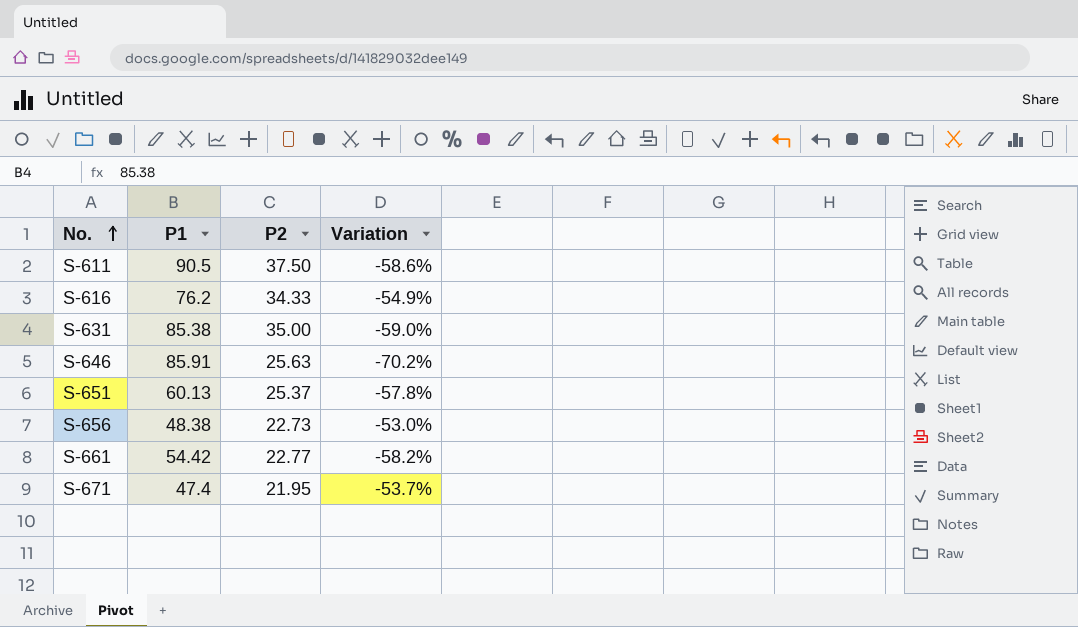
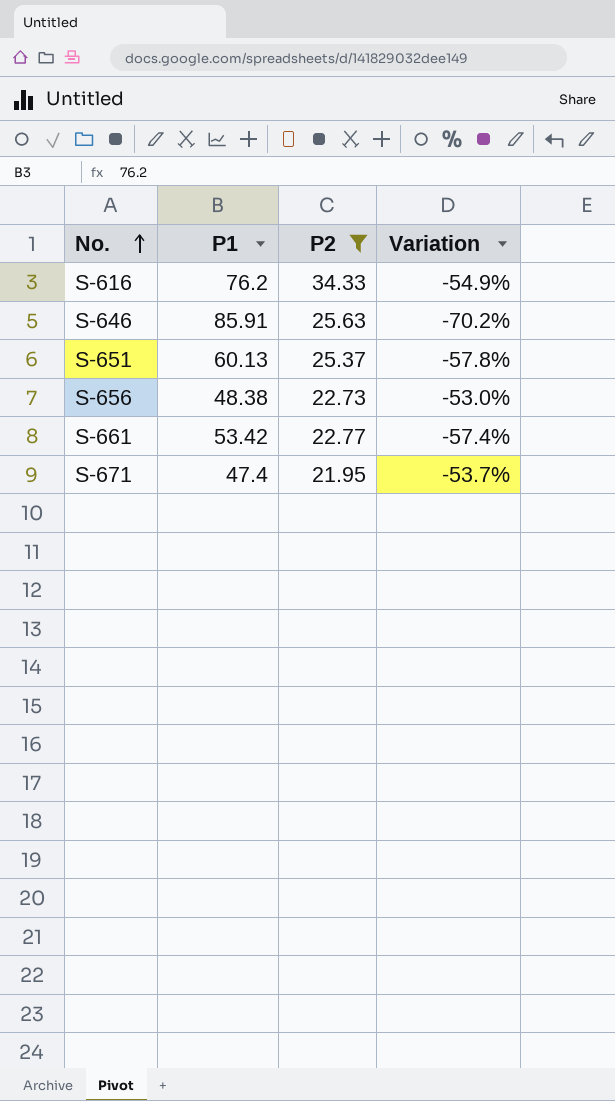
filter: none -> P2 <= 34.33
S-661 | P1: 54.42 -> 53.42
S-661 | Variation: -58.2% -> -57.4%

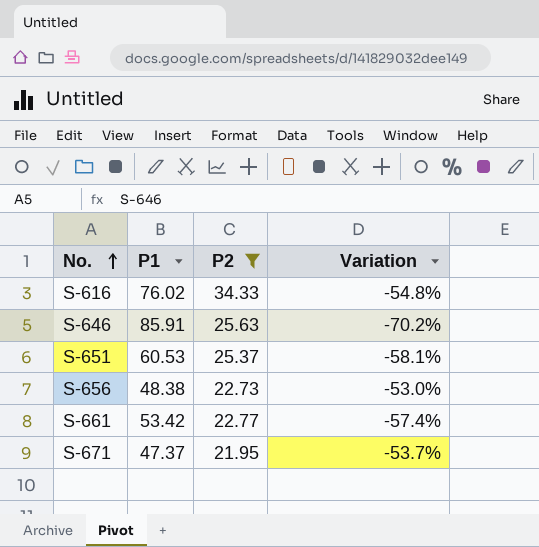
S-616 | P1: 76.2 -> 76.02
S-616 | Variation: -54.9% -> -54.8%
S-651 | P1: 60.13 -> 60.53
S-651 | Variation: -57.8% -> -58.1%
S-671 | P1: 47.4 -> 47.37

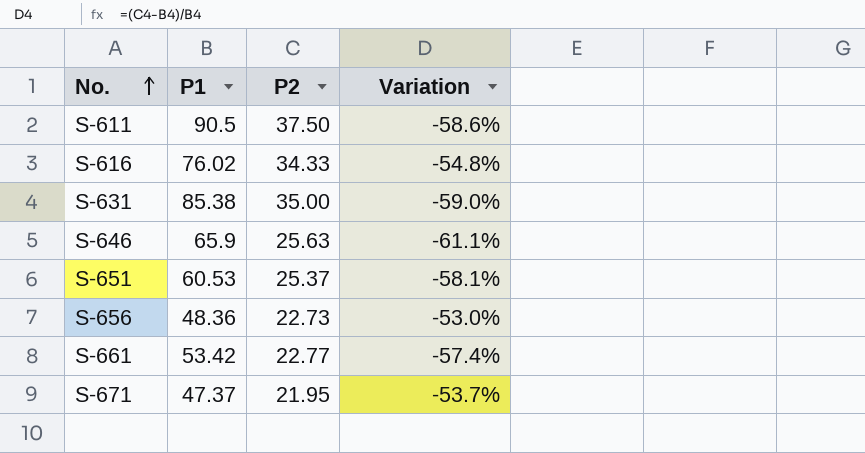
filter: P2 <= 34.33 -> none
S-646 | P1: 85.91 -> 65.9
S-646 | Variation: -70.2% -> -61.1%
S-656 | P1: 48.38 -> 48.36

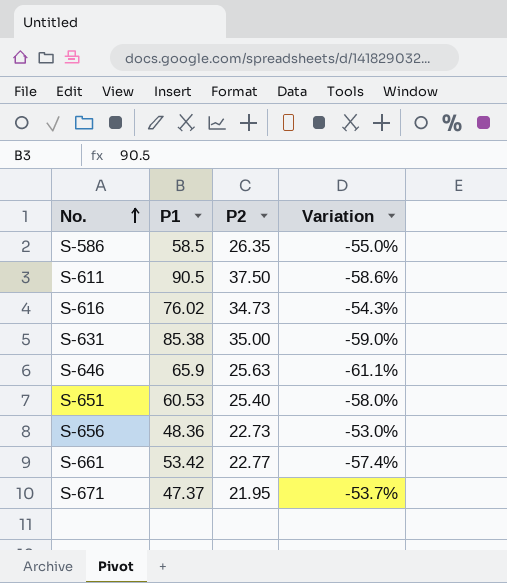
row S-586: none -> 58.5 | 26.35 | -55.0%
S-616 | P2: 34.33 -> 34.73
S-616 | Variation: -54.8% -> -54.3%
S-651 | P2: 25.37 -> 25.40
S-651 | Variation: -58.1% -> -58.0%

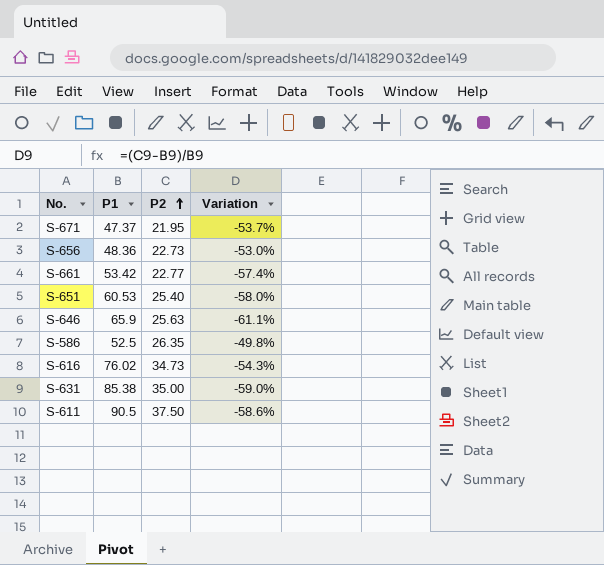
row order: No. ascending -> P2 ascending
S-586 | P1: 58.5 -> 52.5
S-586 | Variation: -55.0% -> -49.8%

